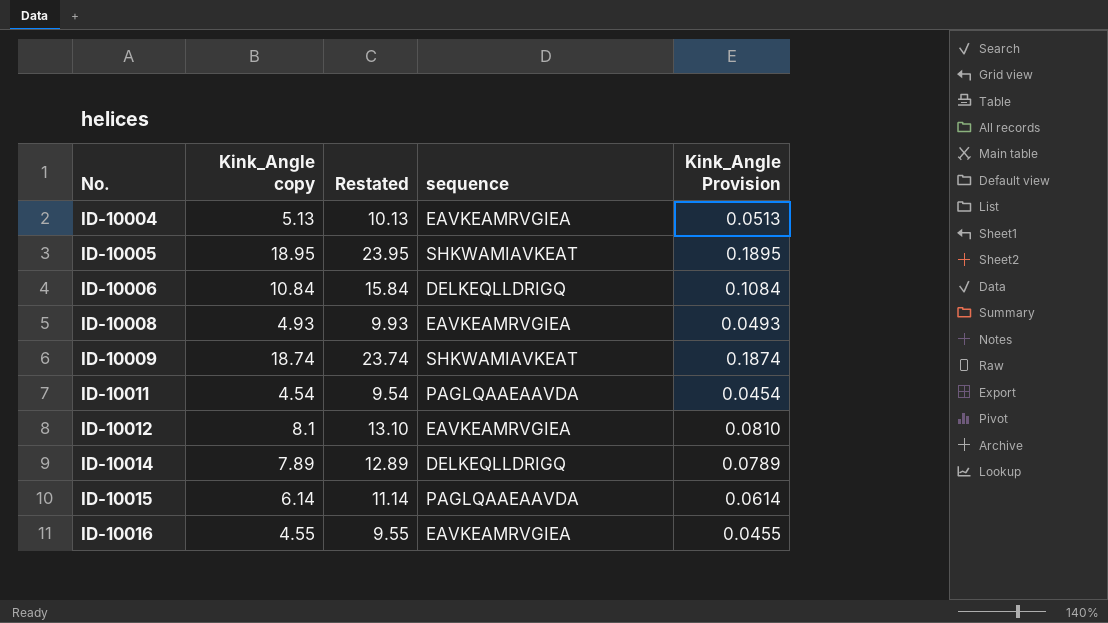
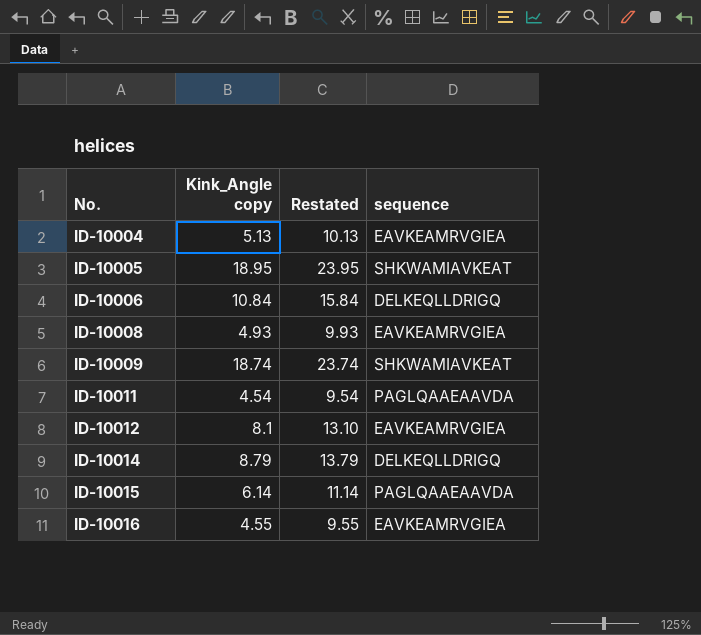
column Kink_Angle Provision | formula: [Kink_Angle copy] * 0.01 -> none
ID-10014 | Kink_Angle copy: 7.89 -> 8.79
ID-10014 | Restated: 12.89 -> 13.79

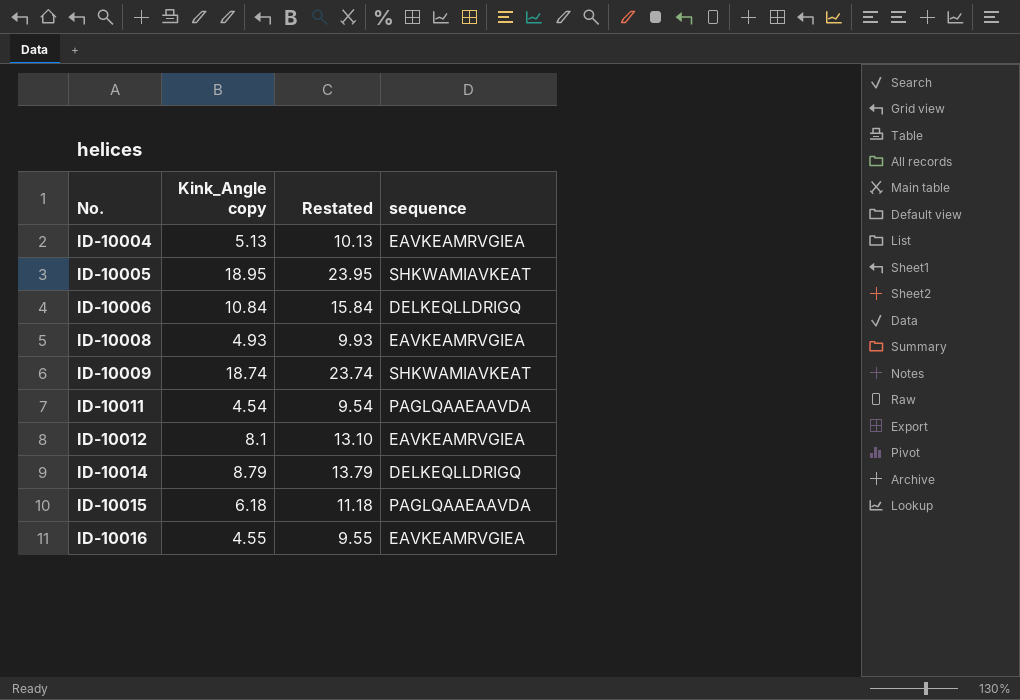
ID-10015 | Kink_Angle copy: 6.14 -> 6.18
ID-10015 | Restated: 11.14 -> 11.18

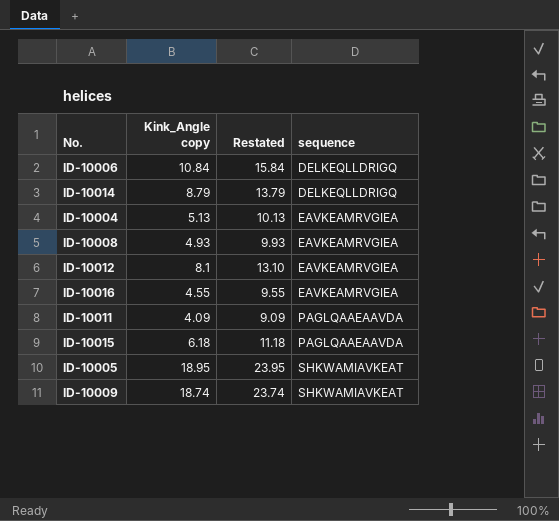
row order: No. ascending -> sequence ascending
ID-10011 | Kink_Angle copy: 4.54 -> 4.09
ID-10011 | Restated: 9.54 -> 9.09

